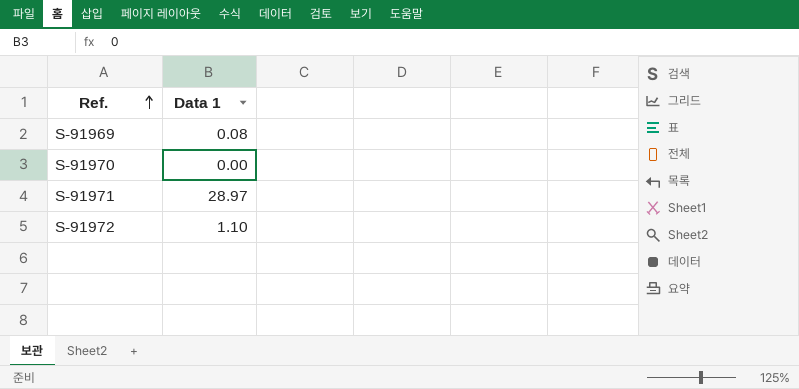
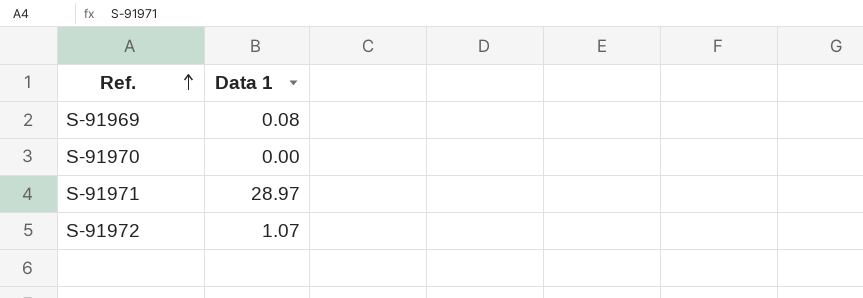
S-91972 | Data 1: 1.10 -> 1.07

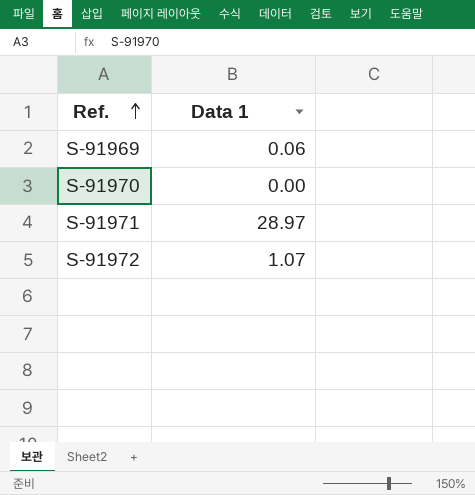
S-91969 | Data 1: 0.08 -> 0.06

